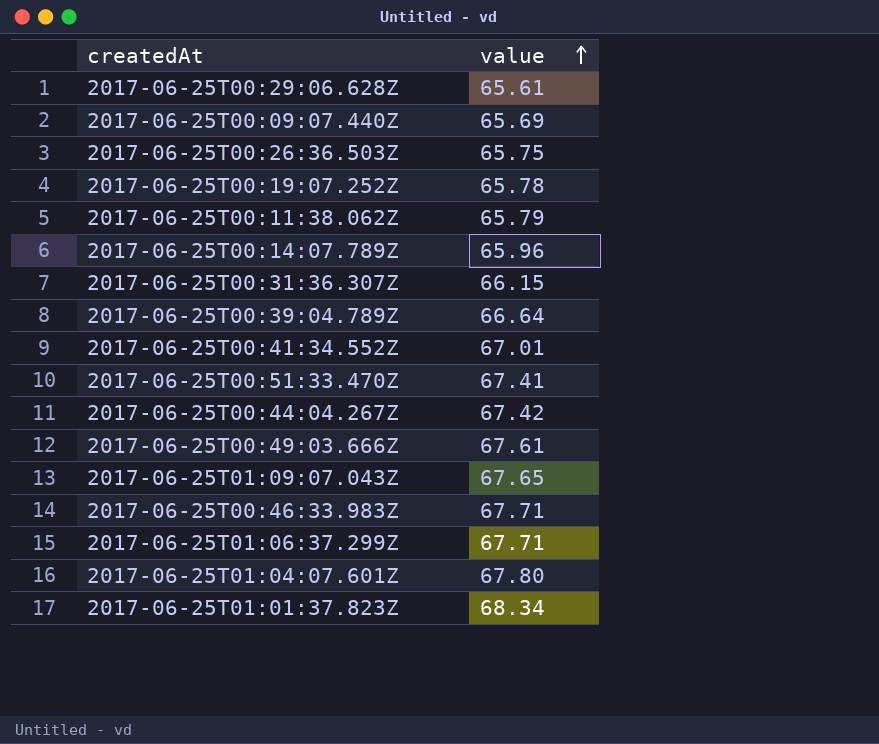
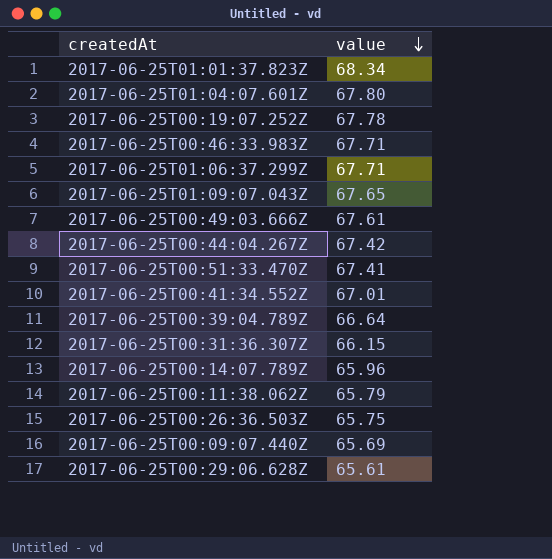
row order: value ascending -> value descending
2017-06-25T00:19:07.252Z | value: 65.78 -> 67.78

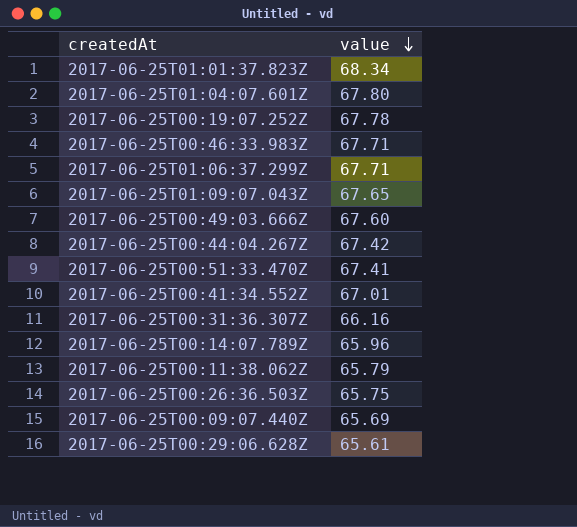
row 2017-06-25T00:39:04.789Z: 66.64 -> none
2017-06-25T00:49:03.666Z | value: 67.61 -> 67.60
2017-06-25T00:31:36.307Z | value: 66.15 -> 66.16

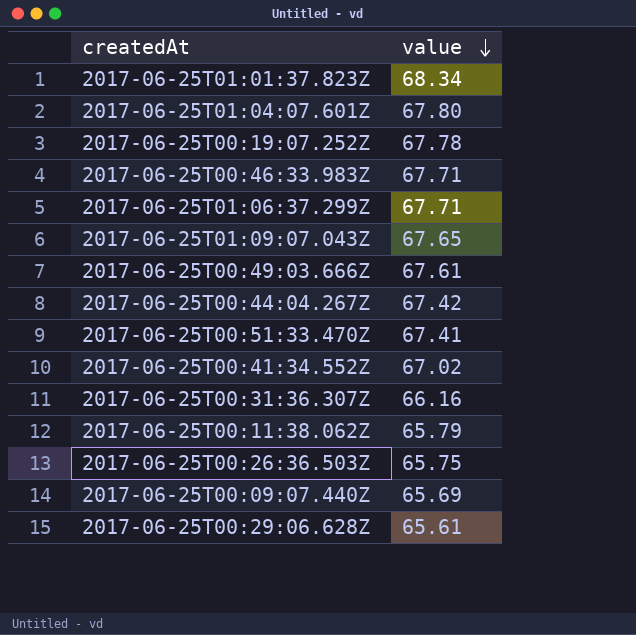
row 2017-06-25T00:14:07.789Z: 65.96 -> none
2017-06-25T00:49:03.666Z | value: 67.60 -> 67.61
2017-06-25T00:41:34.552Z | value: 67.01 -> 67.02

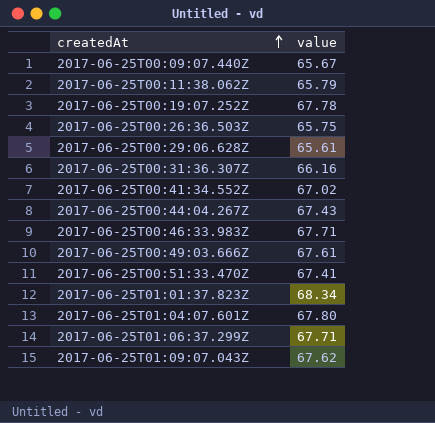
row order: value descending -> createdAt ascending
2017-06-25T00:09:07.440Z | value: 65.69 -> 65.67
2017-06-25T00:44:04.267Z | value: 67.42 -> 67.43
2017-06-25T01:09:07.043Z | value: 67.65 -> 67.62

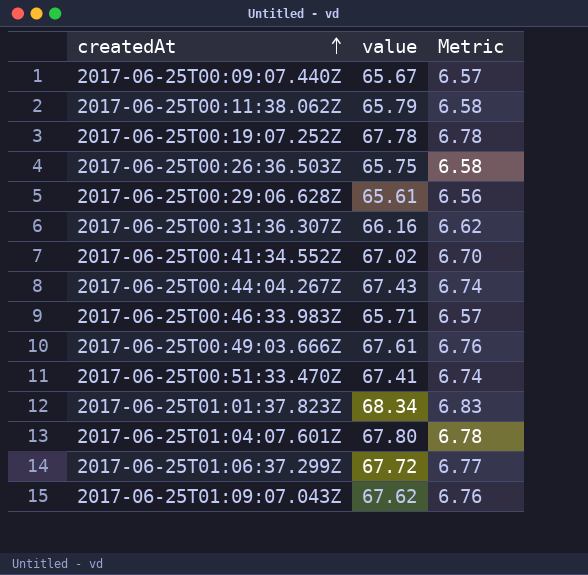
column Metric | formula: none -> [value] * 0.1
2017-06-25T00:46:33.983Z | value: 67.71 -> 65.71
2017-06-25T01:06:37.299Z | value: 67.71 -> 67.72

